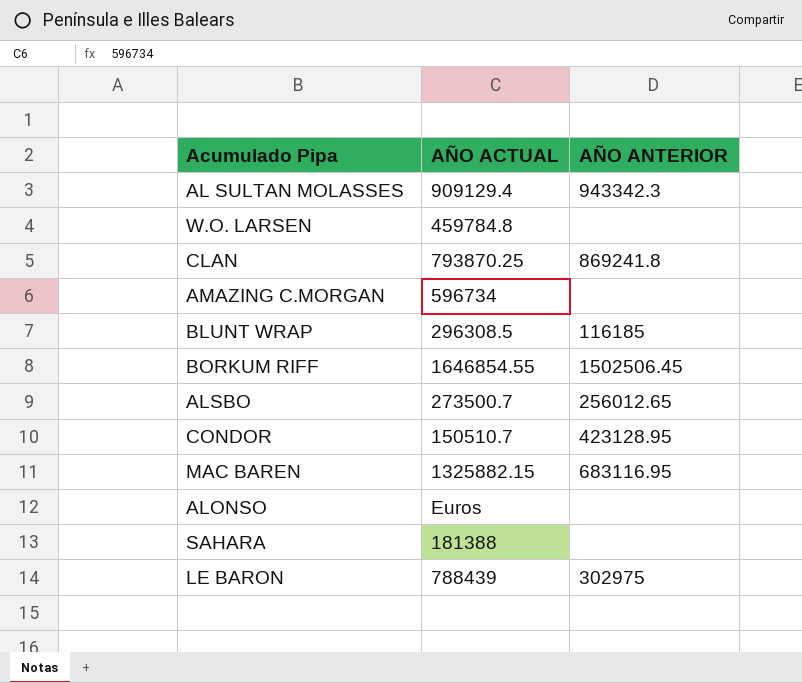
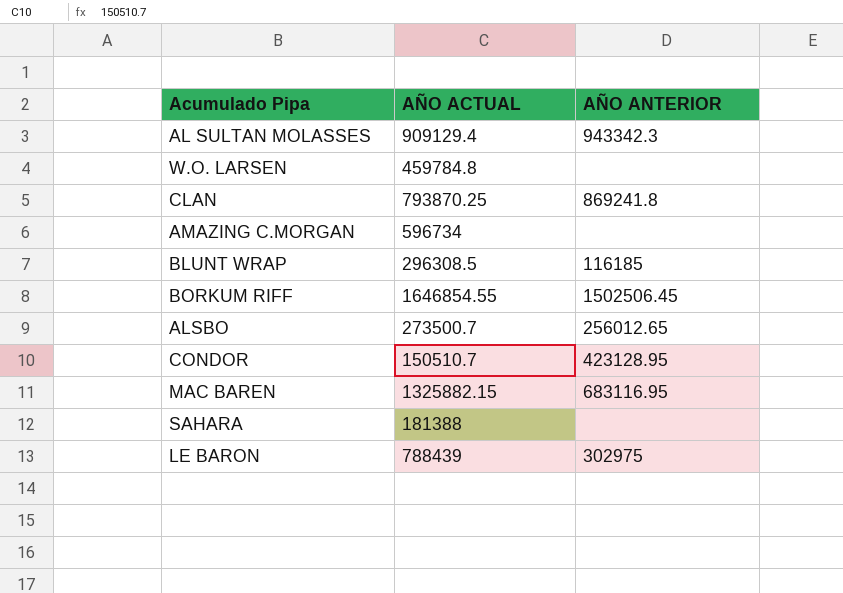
row ALONSO: Euros | none -> none

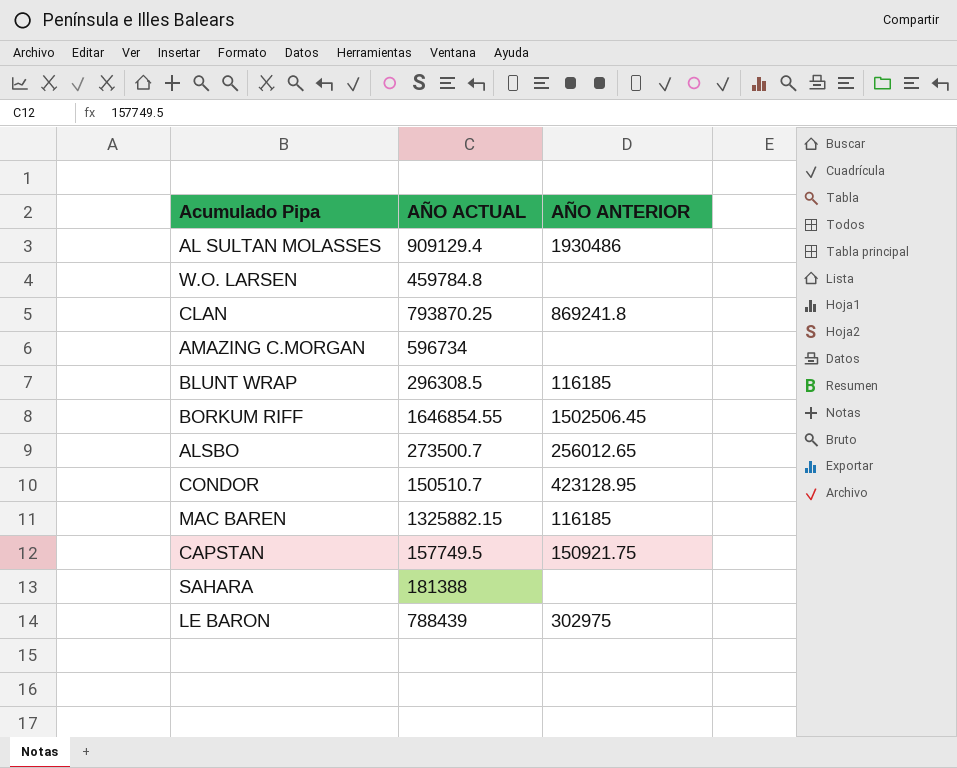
AL SULTAN MOLASSES | AÑO ANTERIOR: 943342.3 -> 1930486
MAC BAREN | AÑO ANTERIOR: 683116.95 -> 116185
row CAPSTAN: none -> 157749.5 | 150921.75

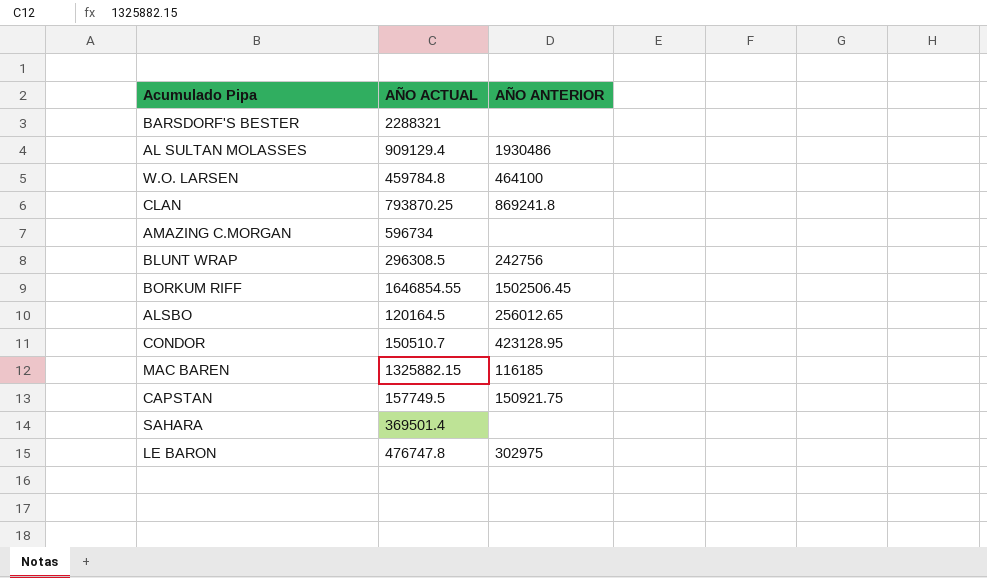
row BARSDORF'S BESTER: none -> 2288321 | none
W.O. LARSEN | AÑO ANTERIOR: none -> 464100
BLUNT WRAP | AÑO ANTERIOR: 116185 -> 242756
ALSBO | AÑO ACTUAL: 273500.7 -> 120164.5
SAHARA | AÑO ACTUAL: 181388 -> 369501.4
LE BARON | AÑO ACTUAL: 788439 -> 476747.8

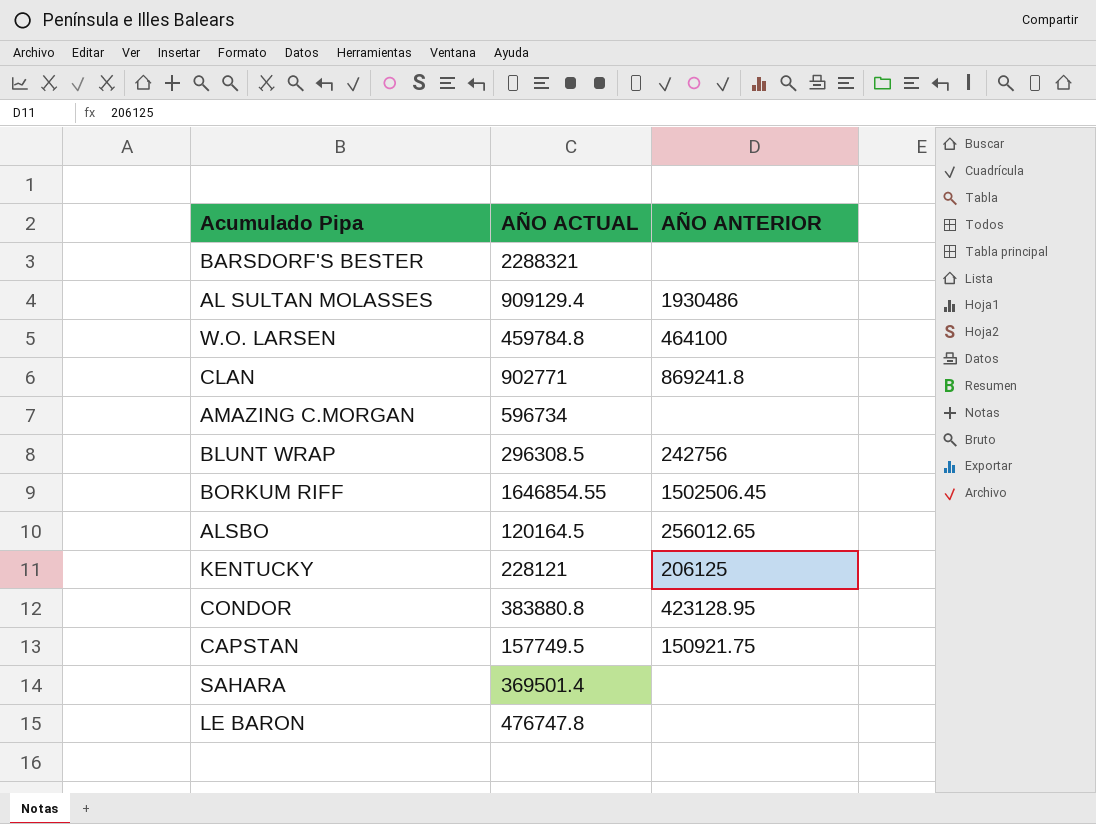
row MAC BAREN: 1325882.15 | 116185 -> none
CLAN | AÑO ACTUAL: 793870.25 -> 902771
row KENTUCKY: none -> 228121 | 206125
CONDOR | AÑO ACTUAL: 150510.7 -> 383880.8
LE BARON | AÑO ANTERIOR: 302975 -> none

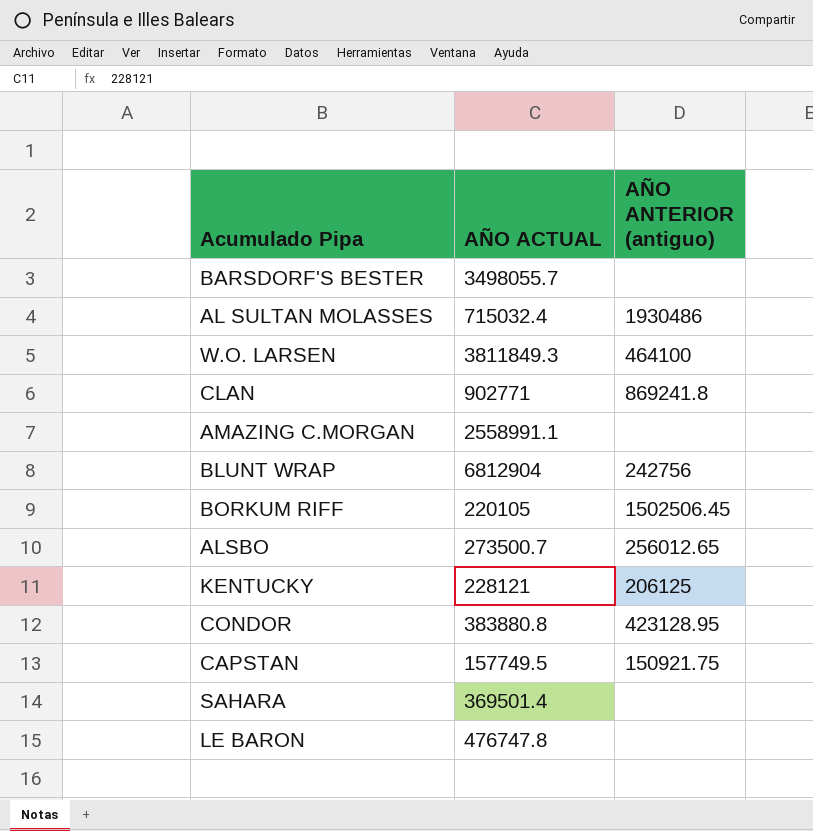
column name: AÑO ANTERIOR -> AÑO ANTERIOR (antiguo)
BARSDORF'S BESTER | AÑO ACTUAL: 2288321 -> 3498055.7
AL SULTAN MOLASSES | AÑO ACTUAL: 909129.4 -> 715032.4
W.O. LARSEN | AÑO ACTUAL: 459784.8 -> 3811849.3
AMAZING C.MORGAN | AÑO ACTUAL: 596734 -> 2558991.1
BLUNT WRAP | AÑO ACTUAL: 296308.5 -> 6812904
BORKUM RIFF | AÑO ACTUAL: 1646854.55 -> 220105
ALSBO | AÑO ACTUAL: 120164.5 -> 273500.7

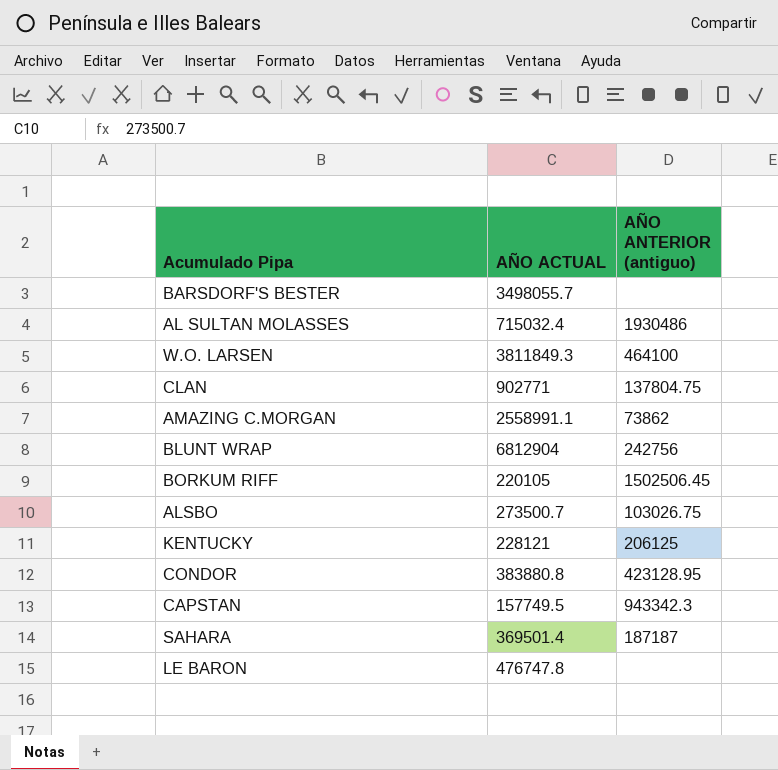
CLAN | AÑO ANTERIOR (antiguo): 869241.8 -> 137804.75
AMAZING C.MORGAN | AÑO ANTERIOR (antiguo): none -> 73862
ALSBO | AÑO ANTERIOR (antiguo): 256012.65 -> 103026.75
CAPSTAN | AÑO ANTERIOR (antiguo): 150921.75 -> 943342.3
SAHARA | AÑO ANTERIOR (antiguo): none -> 187187

